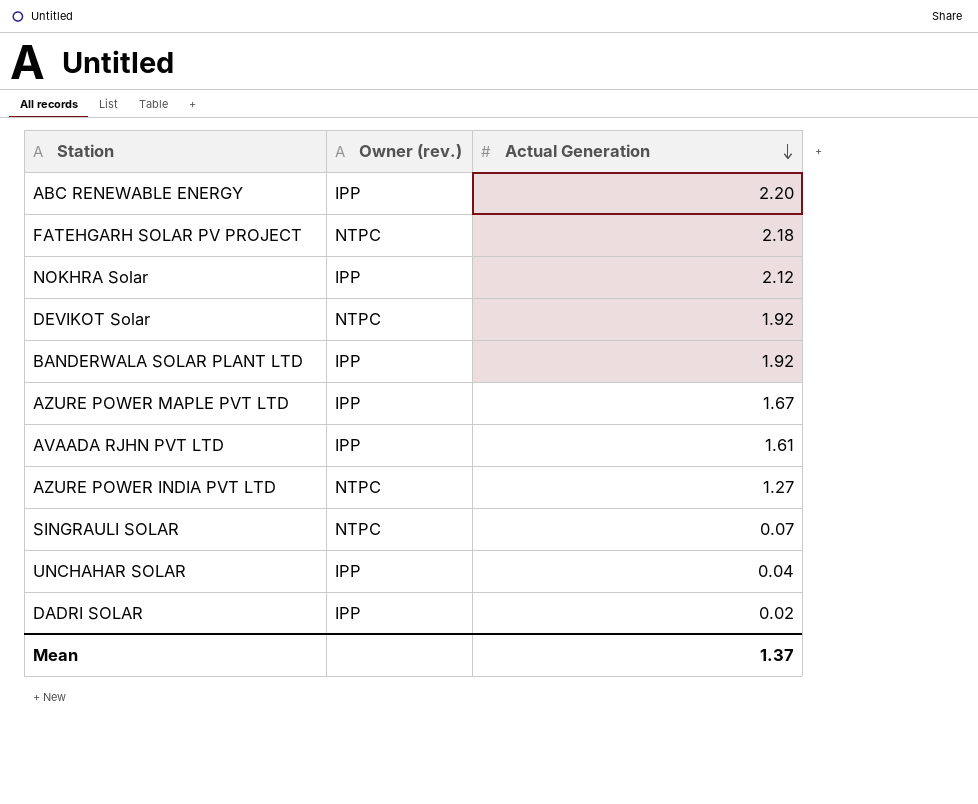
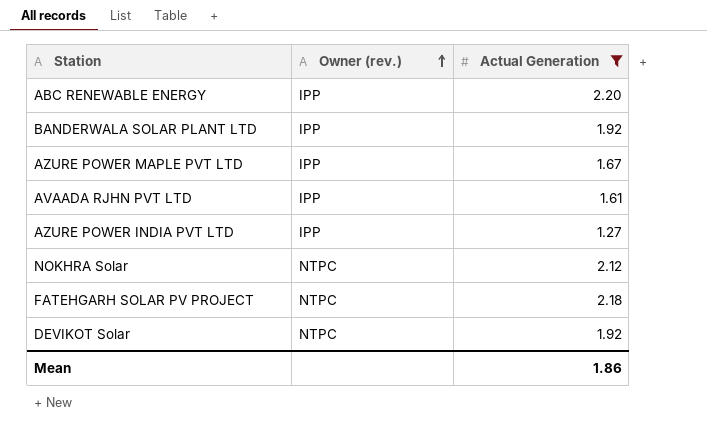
filter: none -> Actual Generation >= 1.27
row order: Actual Generation descending -> Owner (rev.) ascending
AZURE POWER INDIA PVT LTD | Owner (rev.): NTPC -> IPP
NOKHRA Solar | Owner (rev.): IPP -> NTPC
Mean | Actual Generation: 1.37 -> 1.86

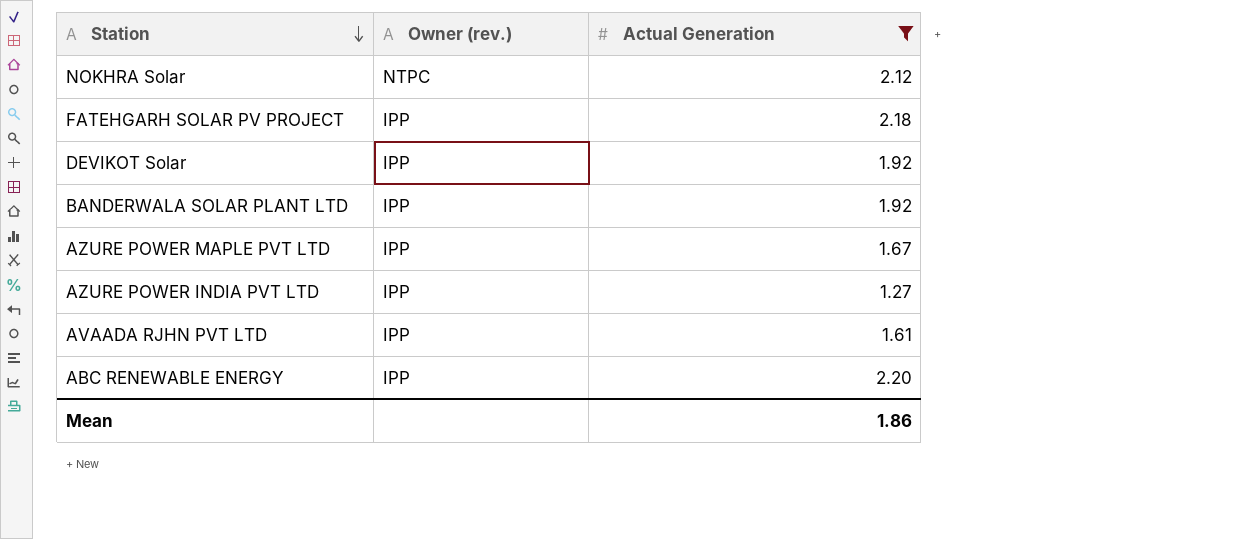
row order: Owner (rev.) ascending -> Station descending
FATEHGARH SOLAR PV PROJECT | Owner (rev.): NTPC -> IPP
DEVIKOT Solar | Owner (rev.): NTPC -> IPP

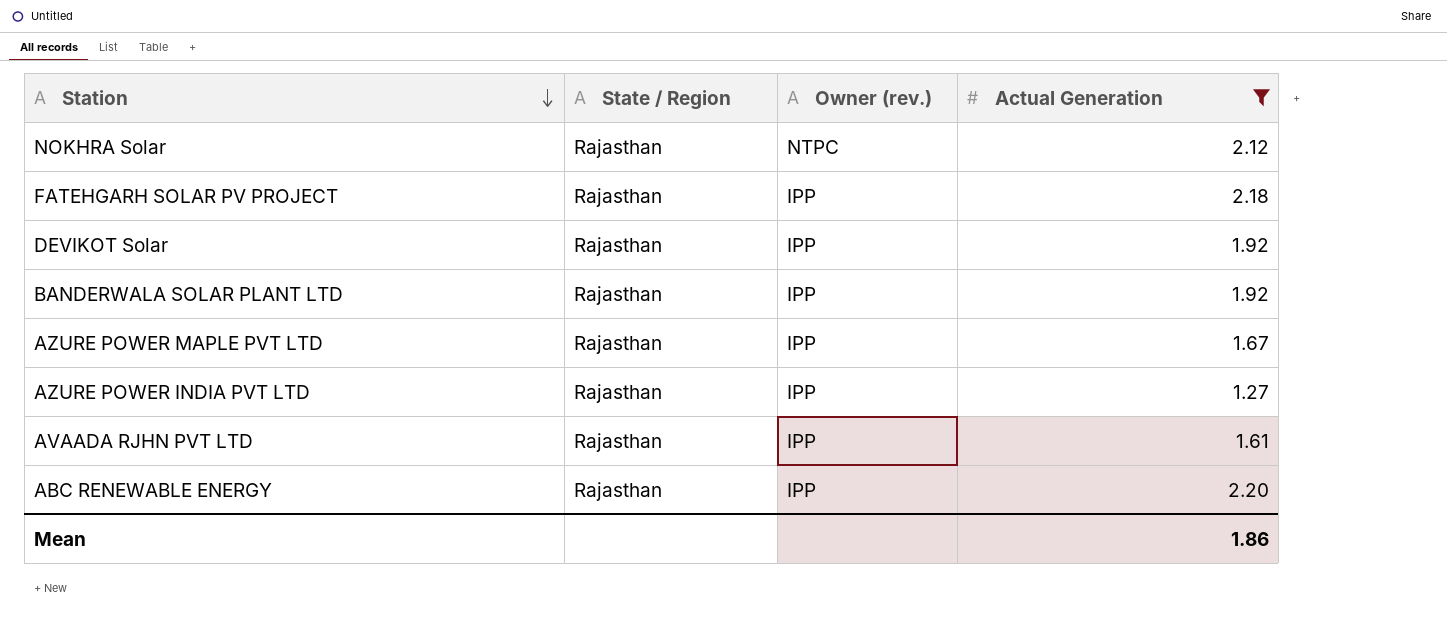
column State / Region | position: none -> 2

